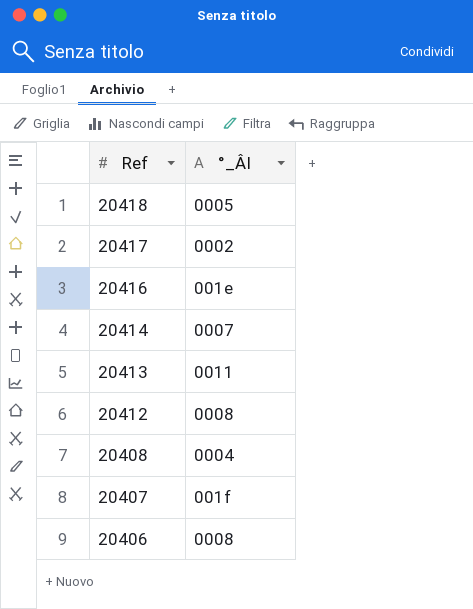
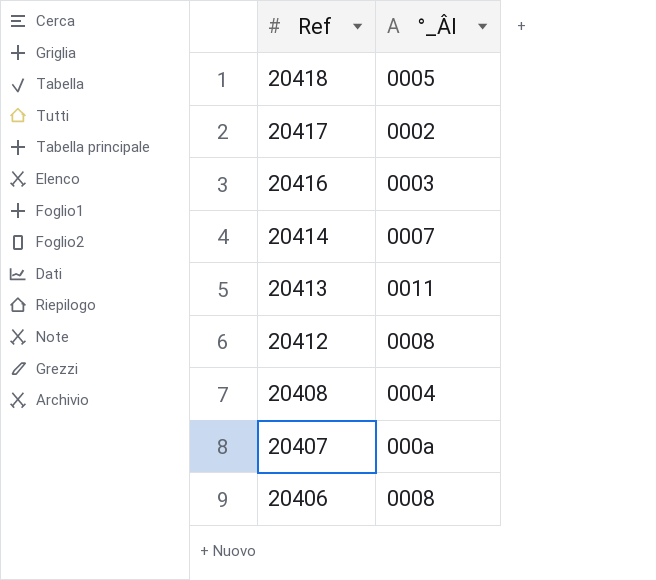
20416 | °_ÂI: 001e -> 0003
20407 | °_ÂI: 001f -> 000a

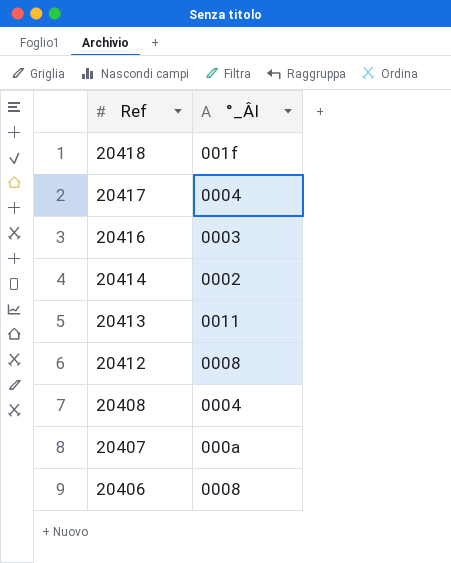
20418 | °_ÂI: 0005 -> 001f
20417 | °_ÂI: 0002 -> 0004
20414 | °_ÂI: 0007 -> 0002

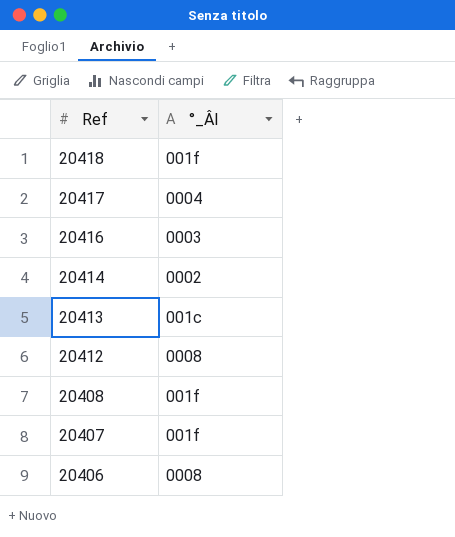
20413 | °_ÂI: 0011 -> 001c
20408 | °_ÂI: 0004 -> 001f
20407 | °_ÂI: 000a -> 001f

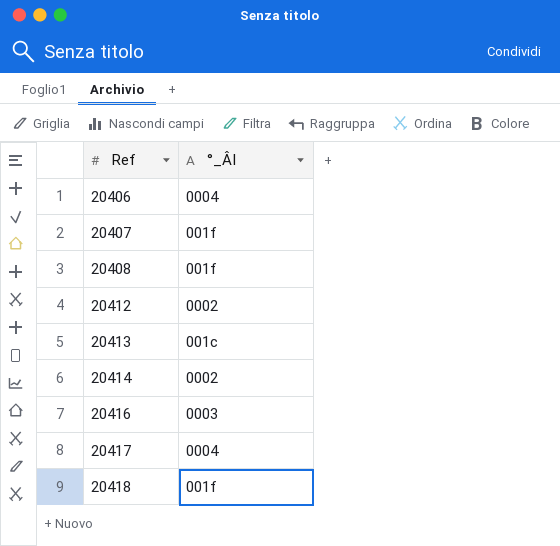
row order: Ref descending -> Ref ascending
20406 | °_ÂI: 0008 -> 0004
20412 | °_ÂI: 0008 -> 0002

